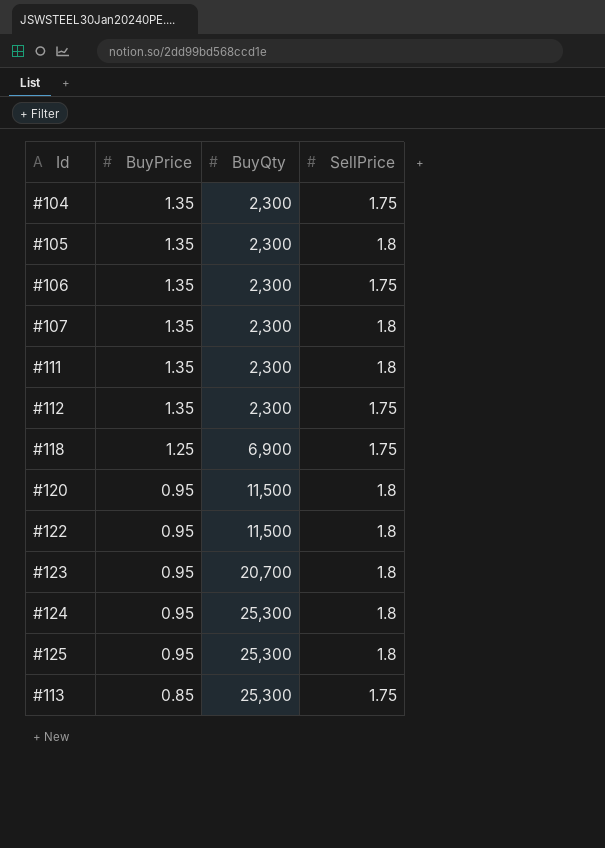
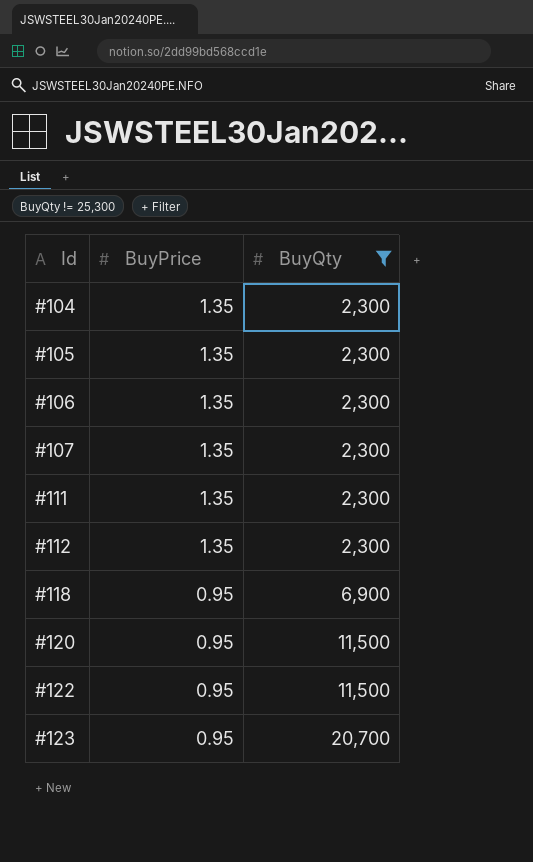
filter: none -> BuyQty != 25,300
column SellPrice | position: 4 -> none
#118 | BuyPrice: 1.25 -> 0.95

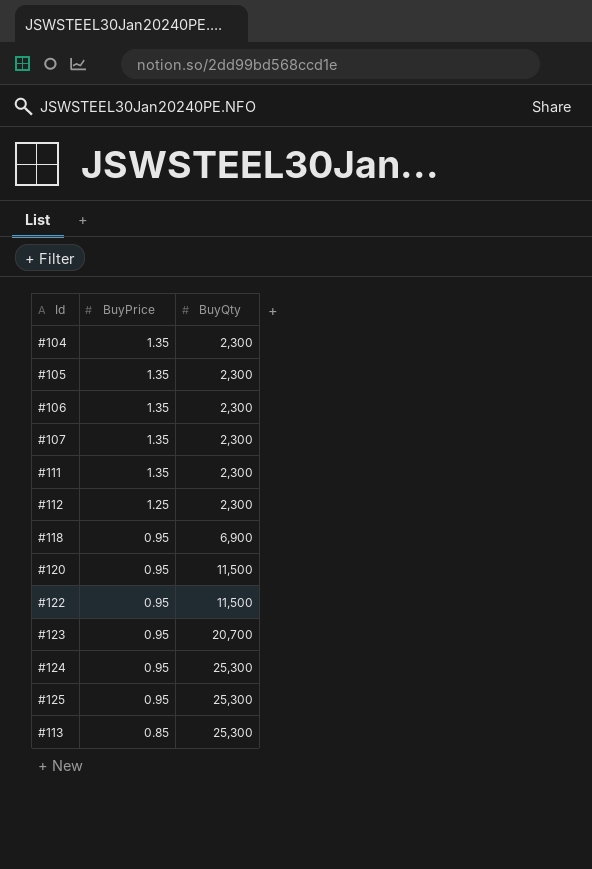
filter: BuyQty != 25,300 -> none
#112 | BuyPrice: 1.35 -> 1.25

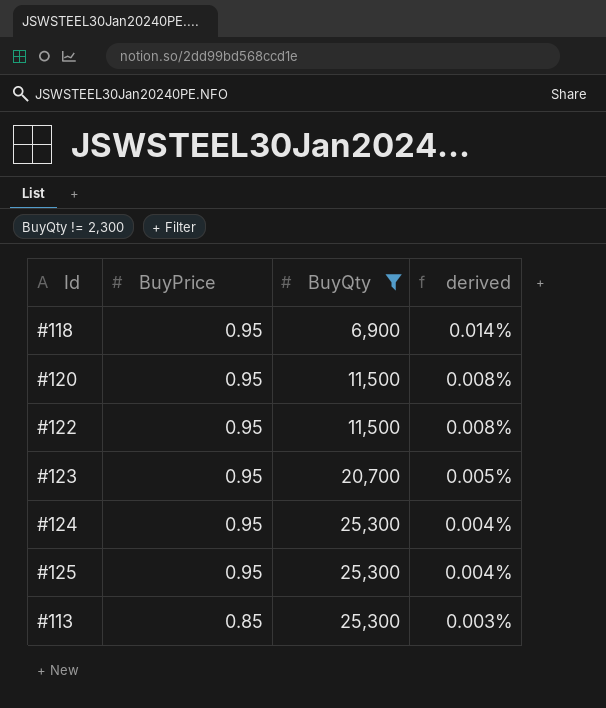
filter: none -> BuyQty != 2,300
column derived | formula: none -> [BuyPrice] / [BuyQty]

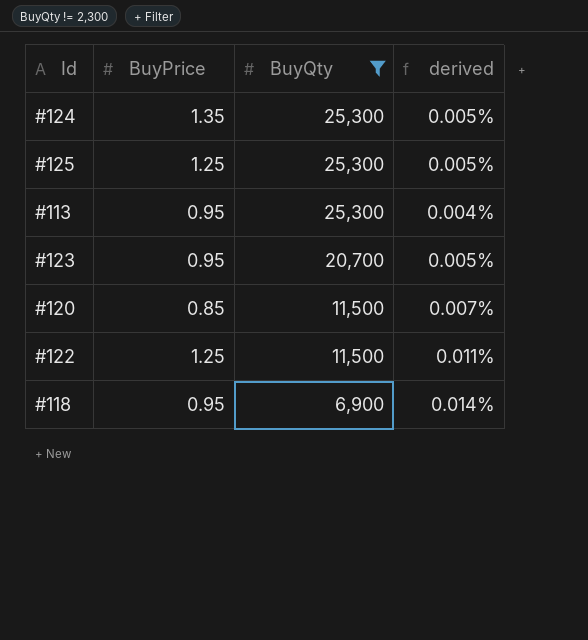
row order: BuyPrice descending -> BuyQty descending
#124 | BuyPrice: 0.95 -> 1.35
#124 | derived: 0.004% -> 0.005%
#125 | BuyPrice: 0.95 -> 1.25
#125 | derived: 0.004% -> 0.005%
#113 | BuyPrice: 0.85 -> 0.95
#113 | derived: 0.003% -> 0.004%
#120 | BuyPrice: 0.95 -> 0.85
#120 | derived: 0.008% -> 0.007%
#122 | BuyPrice: 0.95 -> 1.25
#122 | derived: 0.008% -> 0.011%

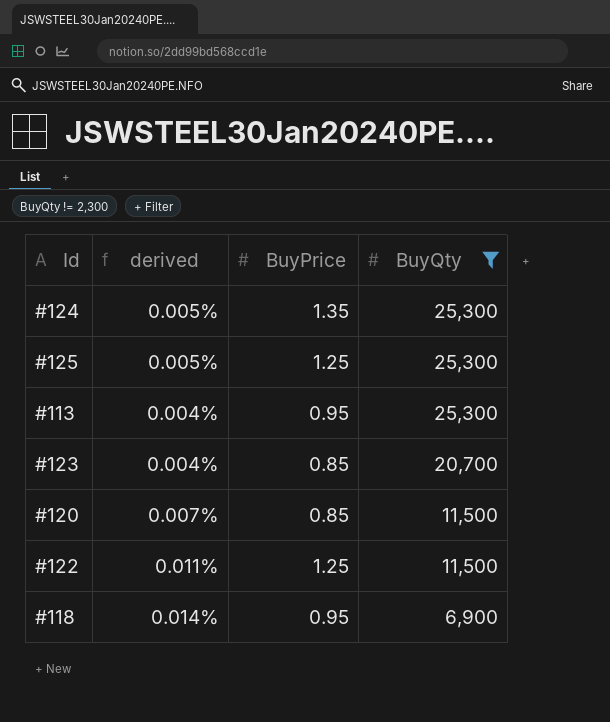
column derived | position: 4 -> 2
#123 | derived: 0.005% -> 0.004%
#123 | BuyPrice: 0.95 -> 0.85

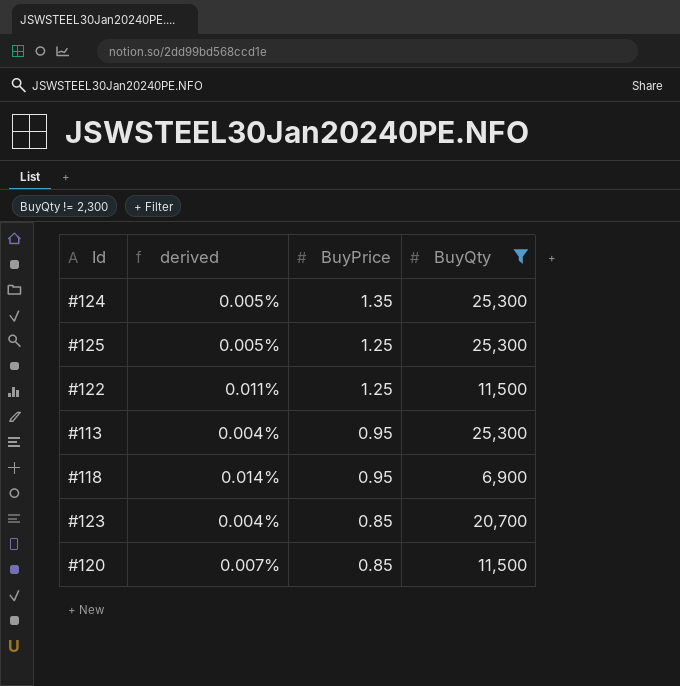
row order: BuyQty descending -> BuyPrice descending

